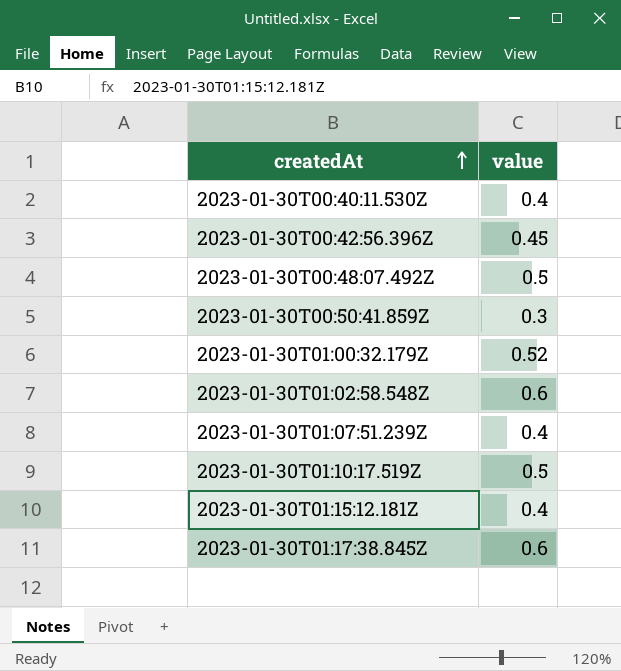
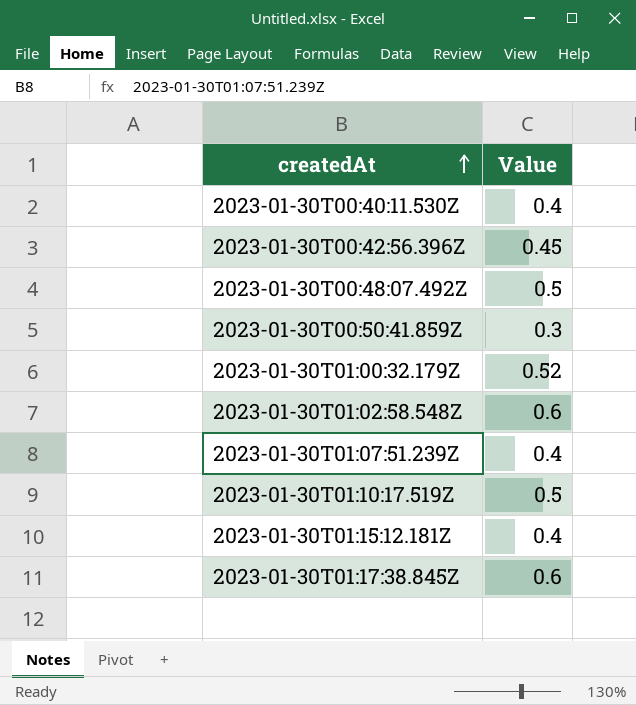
column name: value -> Value

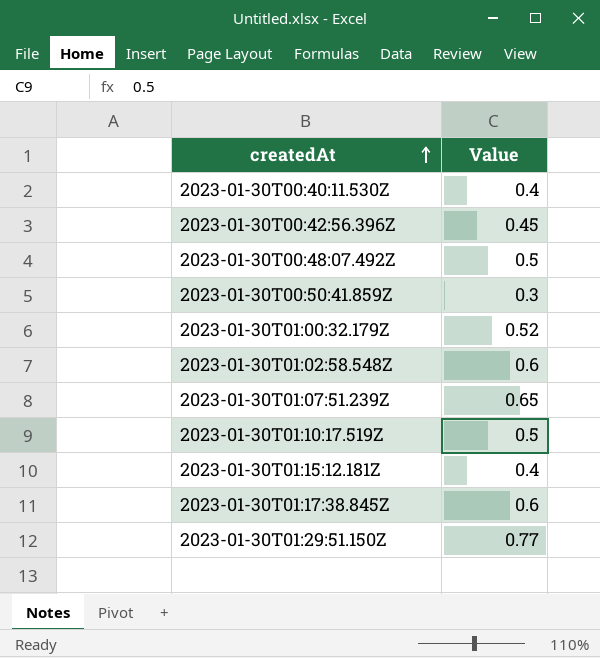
2023-01-30T01:07:51.239Z | Value: 0.4 -> 0.65
row 2023-01-30T01:29:51.150Z: none -> 0.77

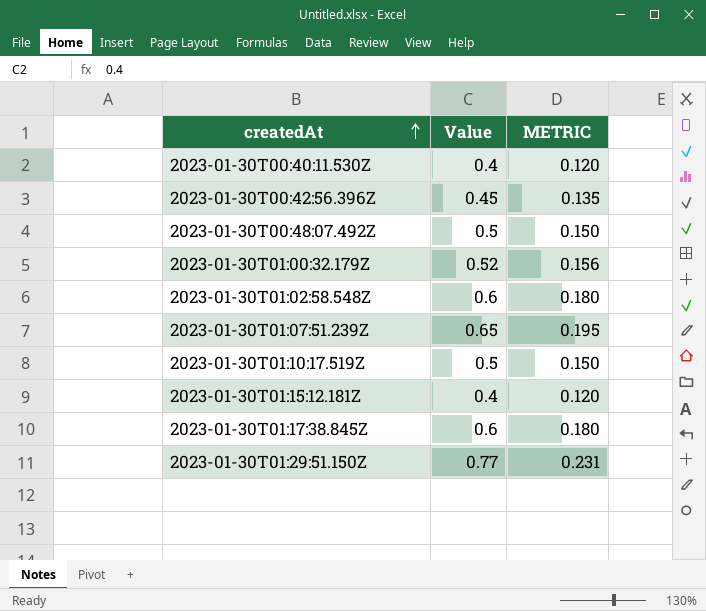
column METRIC | formula: none -> [Value] * 0.3
row 2023-01-30T00:50:41.859Z: 0.3 -> none

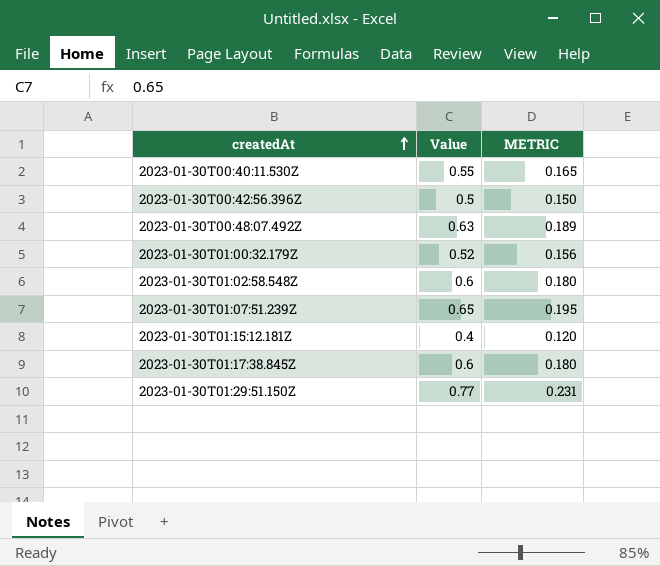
row 2023-01-30T01:10:17.519Z: 0.5 | 0.150 -> none
2023-01-30T00:40:11.530Z | Value: 0.4 -> 0.55
2023-01-30T00:40:11.530Z | METRIC: 0.120 -> 0.165
2023-01-30T00:42:56.396Z | Value: 0.45 -> 0.5
2023-01-30T00:42:56.396Z | METRIC: 0.135 -> 0.150
2023-01-30T00:48:07.492Z | Value: 0.5 -> 0.63
2023-01-30T00:48:07.492Z | METRIC: 0.150 -> 0.189

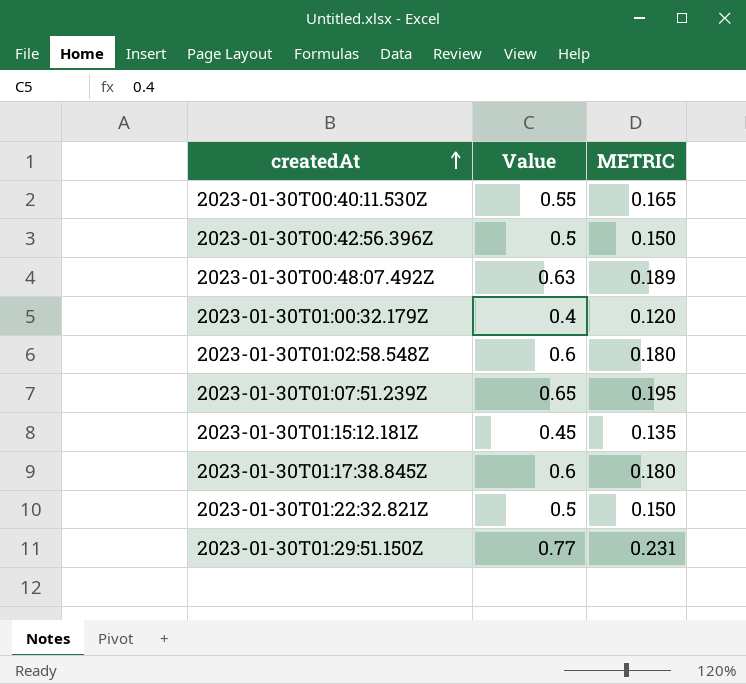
2023-01-30T01:00:32.179Z | Value: 0.52 -> 0.4
2023-01-30T01:00:32.179Z | METRIC: 0.156 -> 0.120
2023-01-30T01:15:12.181Z | Value: 0.4 -> 0.45
2023-01-30T01:15:12.181Z | METRIC: 0.120 -> 0.135
row 2023-01-30T01:22:32.821Z: none -> 0.5 | 0.150

